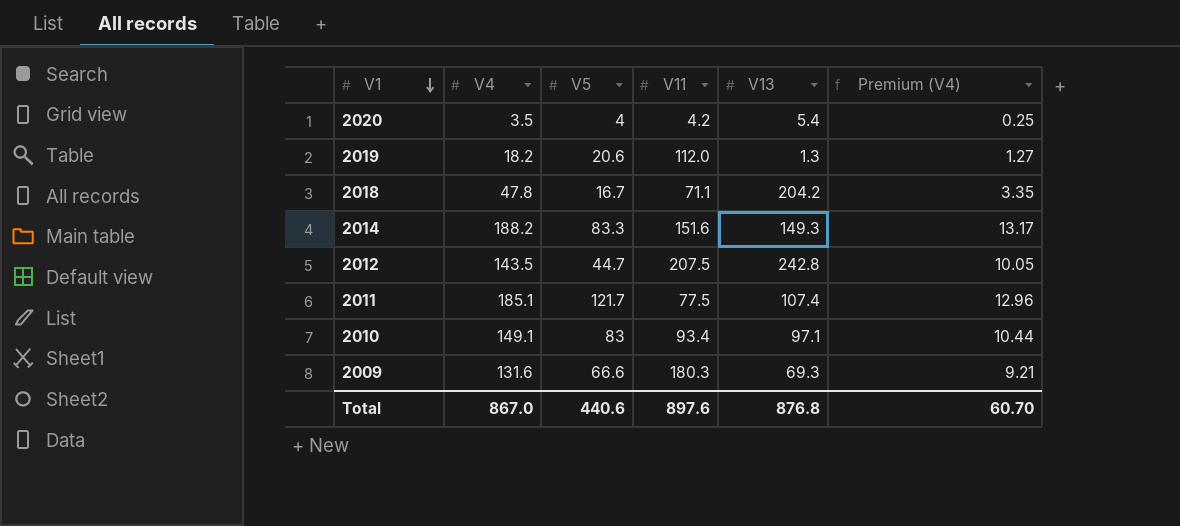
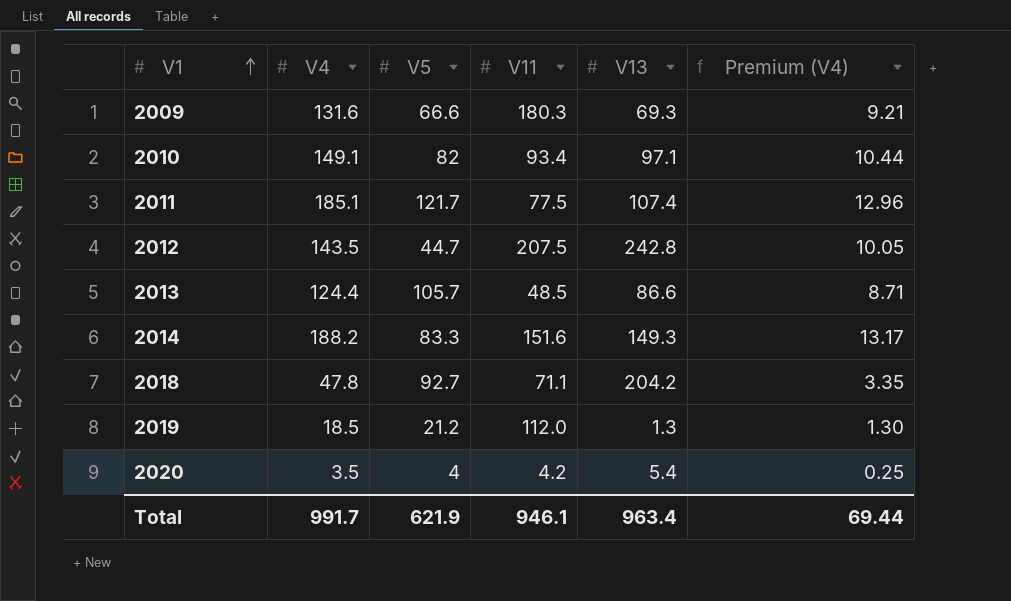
row order: V1 descending -> V1 ascending
2010 | V5: 83 -> 82
row 2013: none -> 124.4 | 105.7 | 48.5 | 86.6 | 8.71
2018 | V5: 16.7 -> 92.7
2019 | V4: 18.2 -> 18.5
2019 | V5: 20.6 -> 21.2
2019 | Premium (V4): 1.27 -> 1.30
Total | V4: 867.0 -> 991.7
Total | V5: 440.6 -> 621.9
Total | V11: 897.6 -> 946.1
Total | V13: 876.8 -> 963.4
Total | Premium (V4): 60.70 -> 69.44

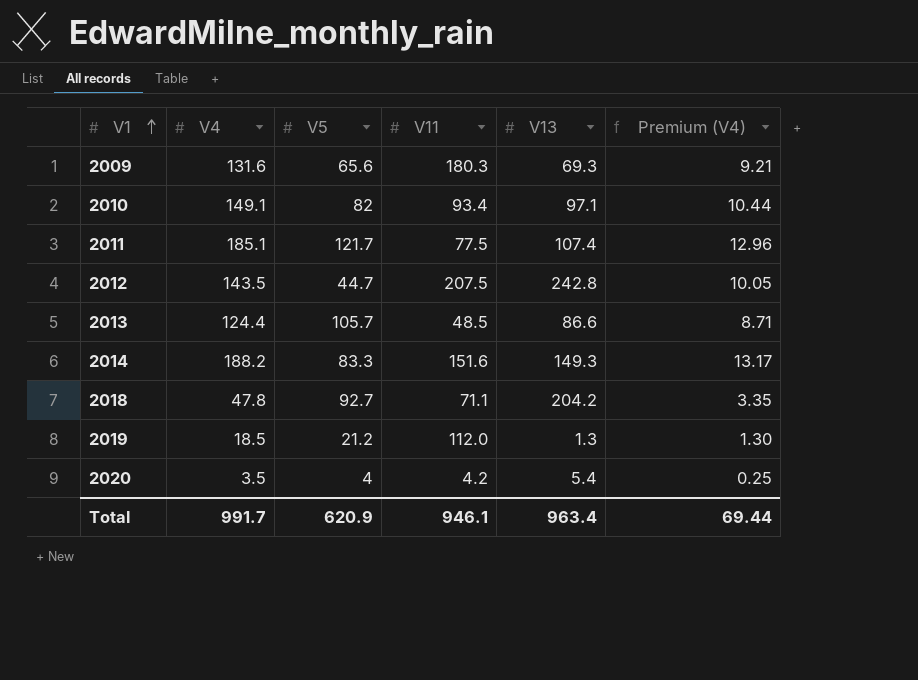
2009 | V5: 66.6 -> 65.6
Total | V5: 621.9 -> 620.9

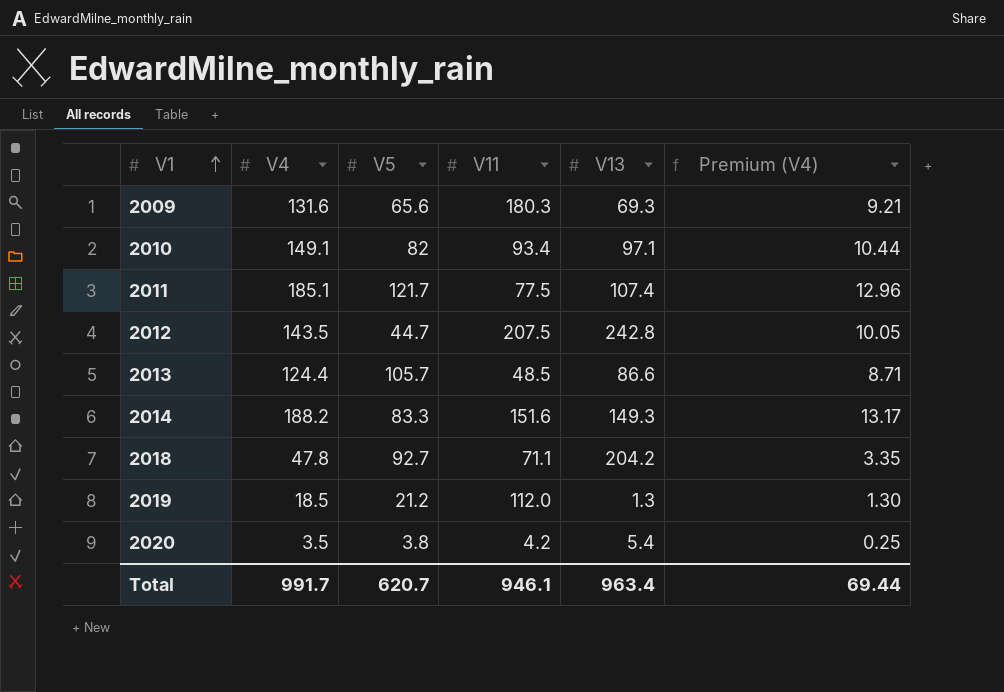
2020 | V5: 4 -> 3.8
Total | V5: 620.9 -> 620.7

